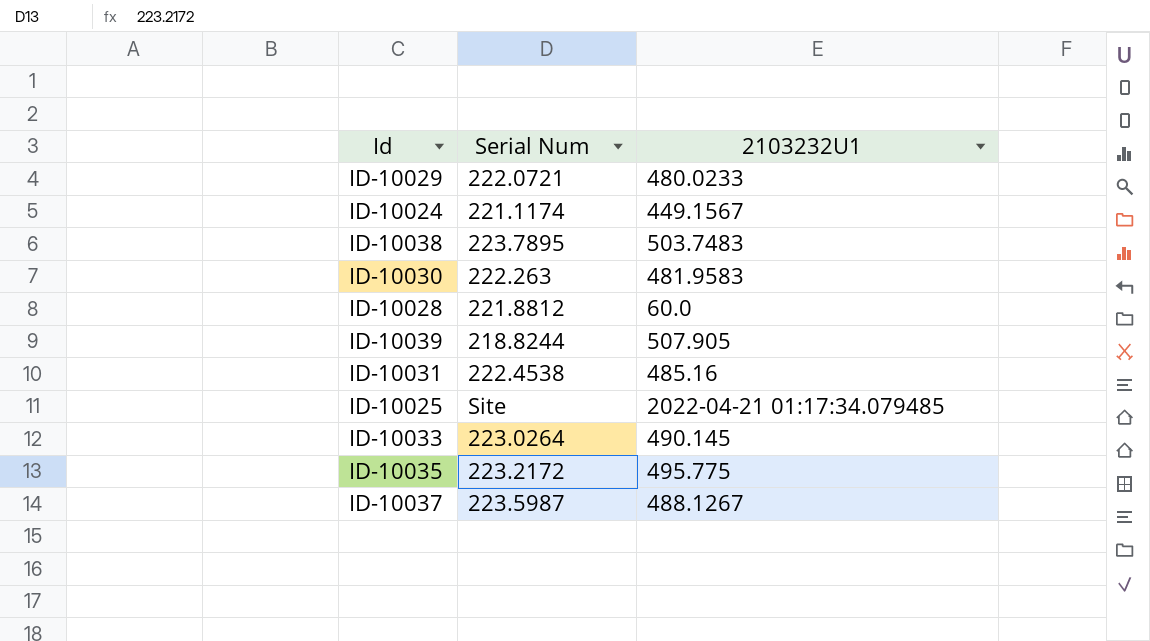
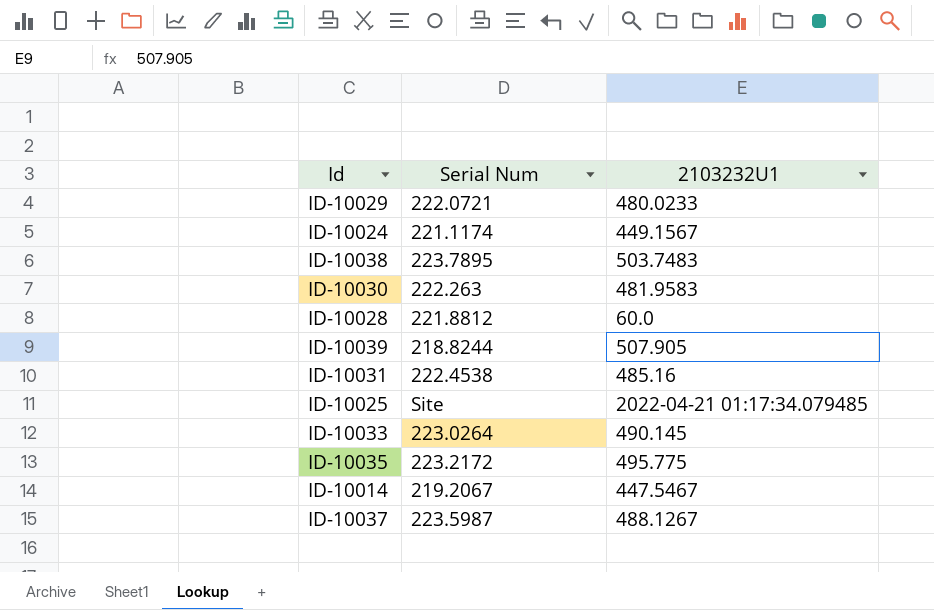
row ID-10014: none -> 219.2067 | 447.5467

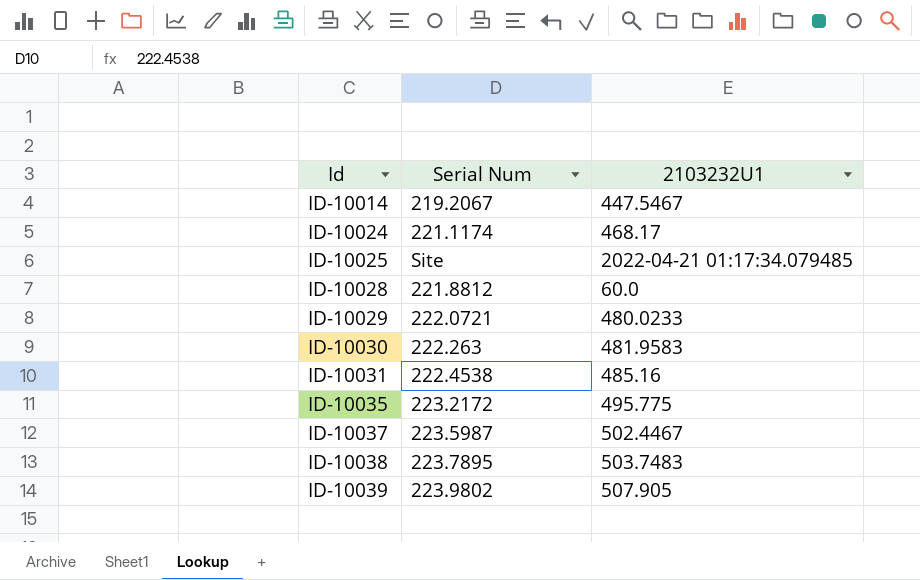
row order: none -> Id ascending
row ID-10033: 223.0264 | 490.145 -> none
ID-10024 | 2103232U1: 449.1567 -> 468.17
ID-10037 | 2103232U1: 488.1267 -> 502.4467
ID-10039 | Serial Num: 218.8244 -> 223.9802

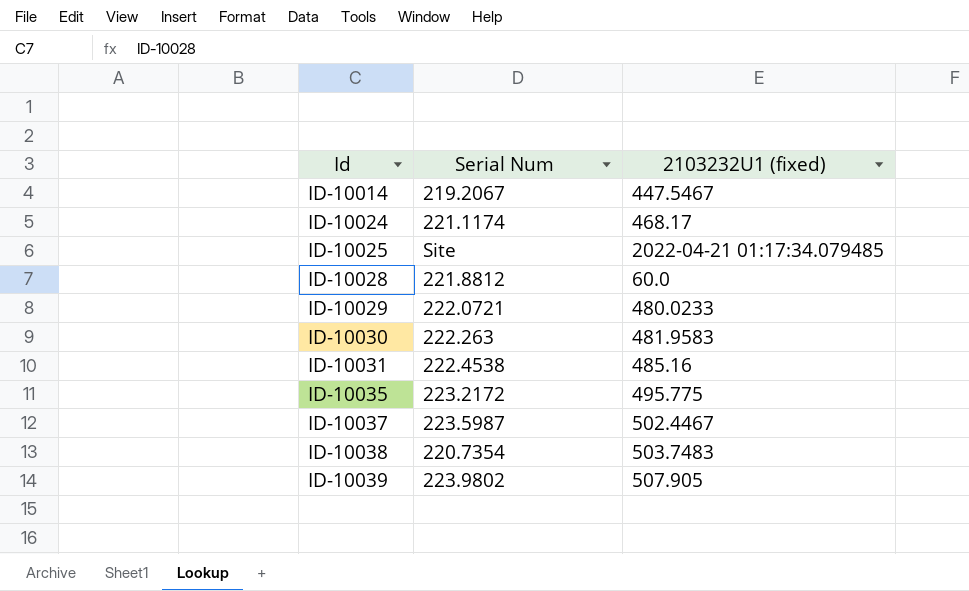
column name: 2103232U1 -> 2103232U1 (fixed)
ID-10038 | Serial Num: 223.7895 -> 220.7354

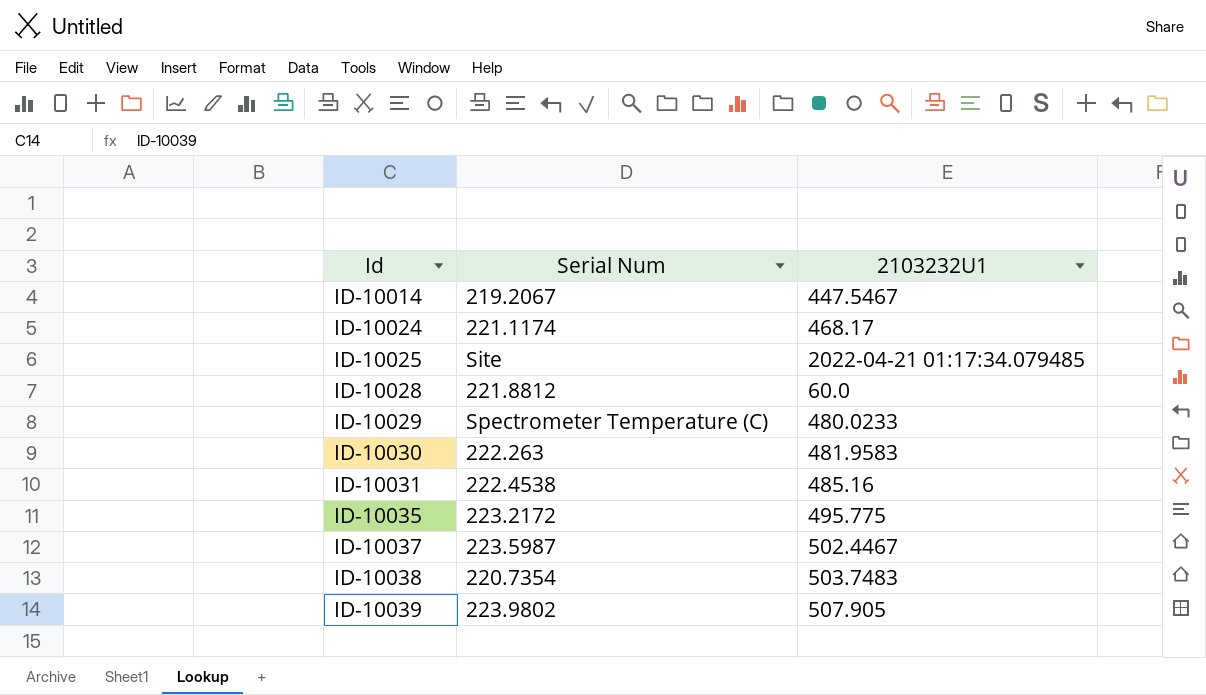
column name: 2103232U1 (fixed) -> 2103232U1
ID-10029 | Serial Num: 222.0721 -> Spectrometer Temperature (C)

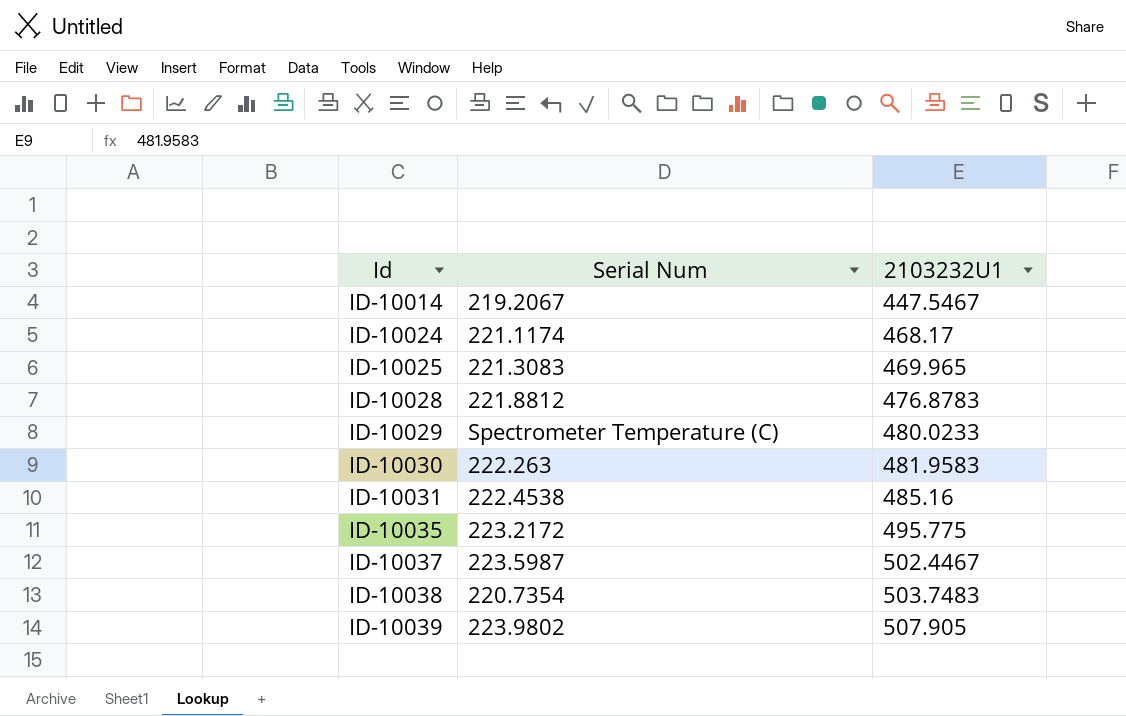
ID-10025 | Serial Num: Site -> 221.3083
ID-10025 | 2103232U1: 2022-04-21 01:17:34.079485 -> 469.965
ID-10028 | 2103232U1: 60.0 -> 476.8783

